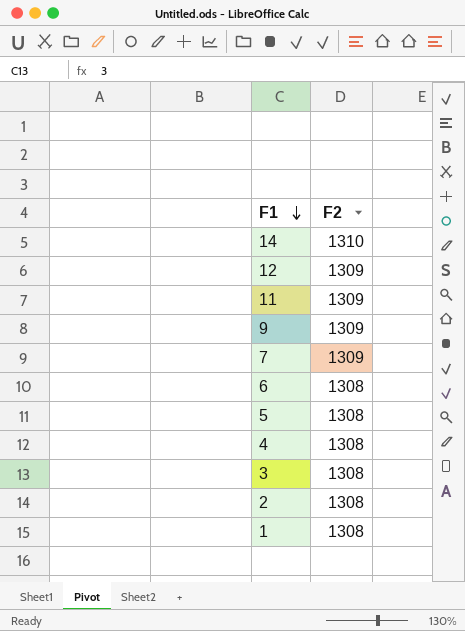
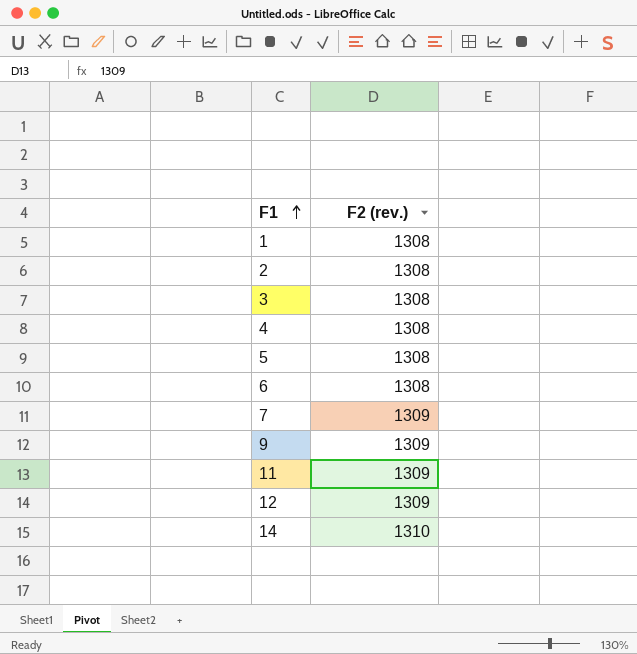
row order: F1 descending -> F1 ascending
column name: F2 -> F2 (rev.)

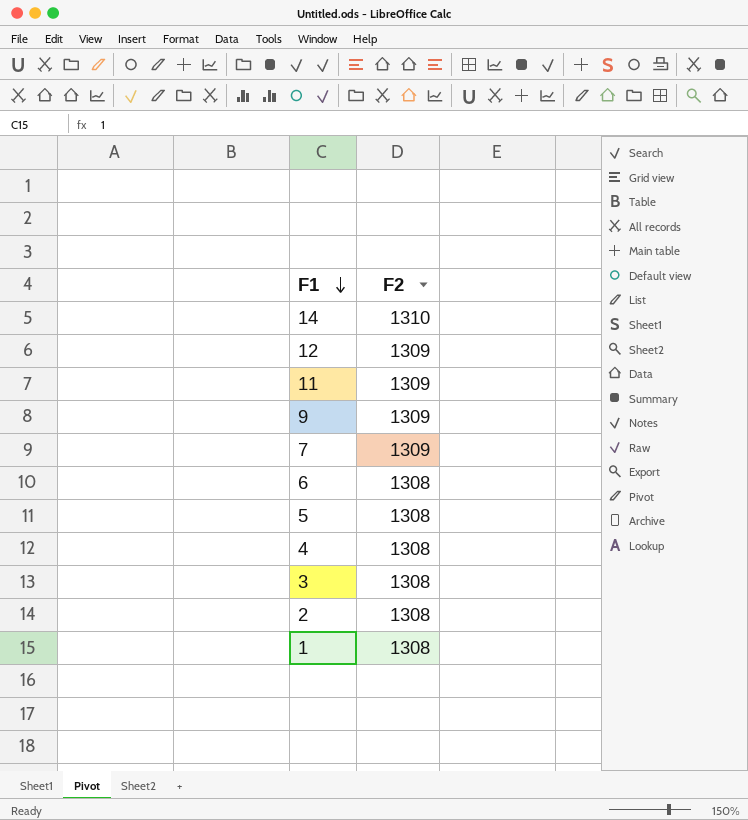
row order: F1 ascending -> F1 descending
column name: F2 (rev.) -> F2

